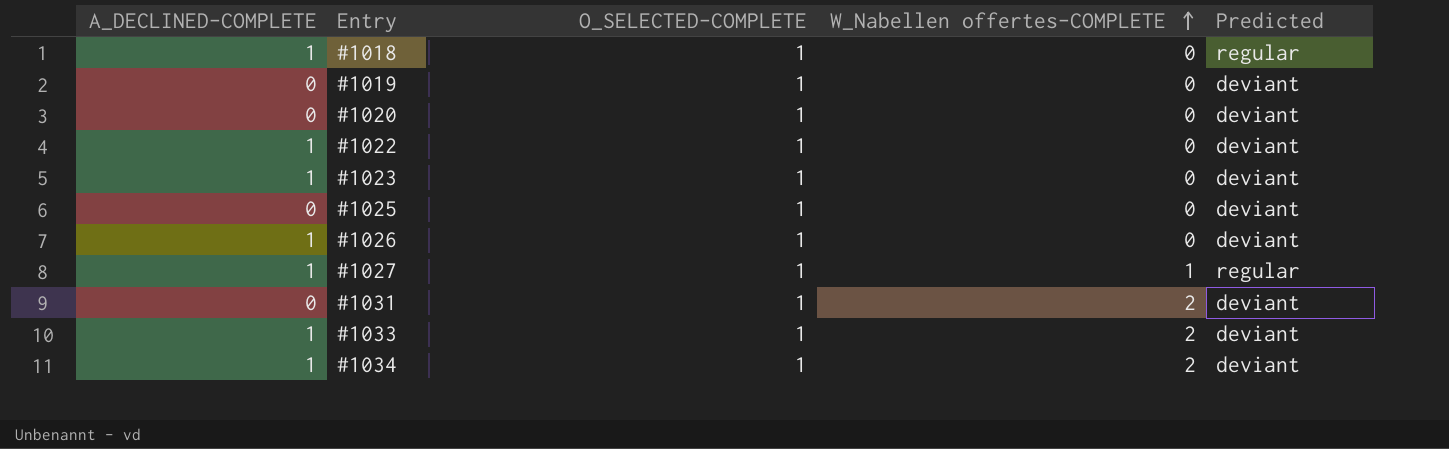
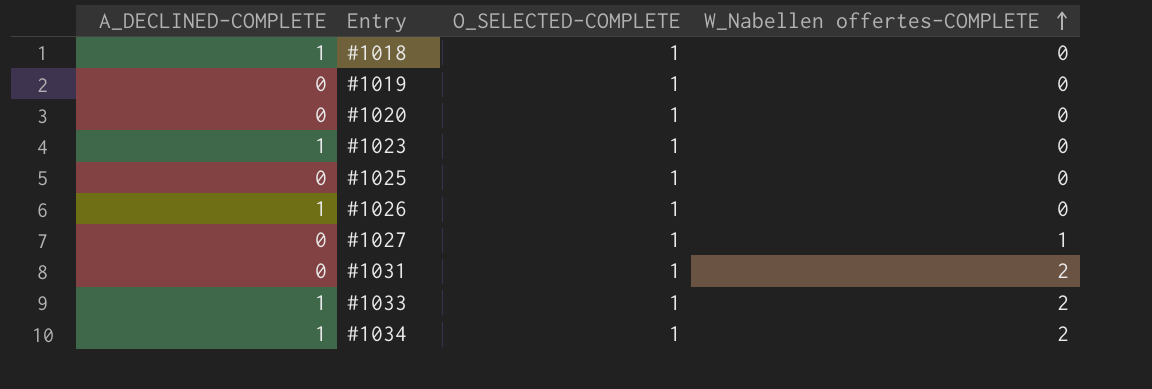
column Predicted | position: 5 -> none
row #1022: 1 | 1 | 0 | deviant -> none
#1027 | A_DECLINED-COMPLETE: 1 -> 0

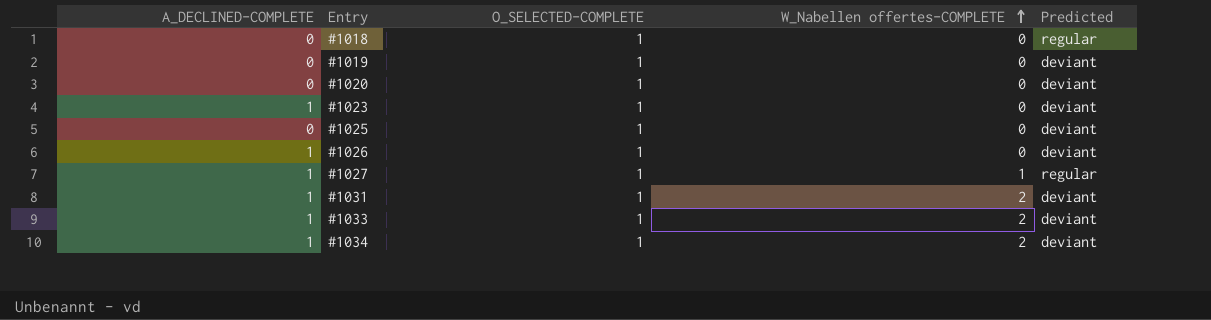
column Predicted | position: none -> 5
#1018 | A_DECLINED-COMPLETE: 1 -> 0
#1027 | A_DECLINED-COMPLETE: 0 -> 1
#1031 | A_DECLINED-COMPLETE: 0 -> 1

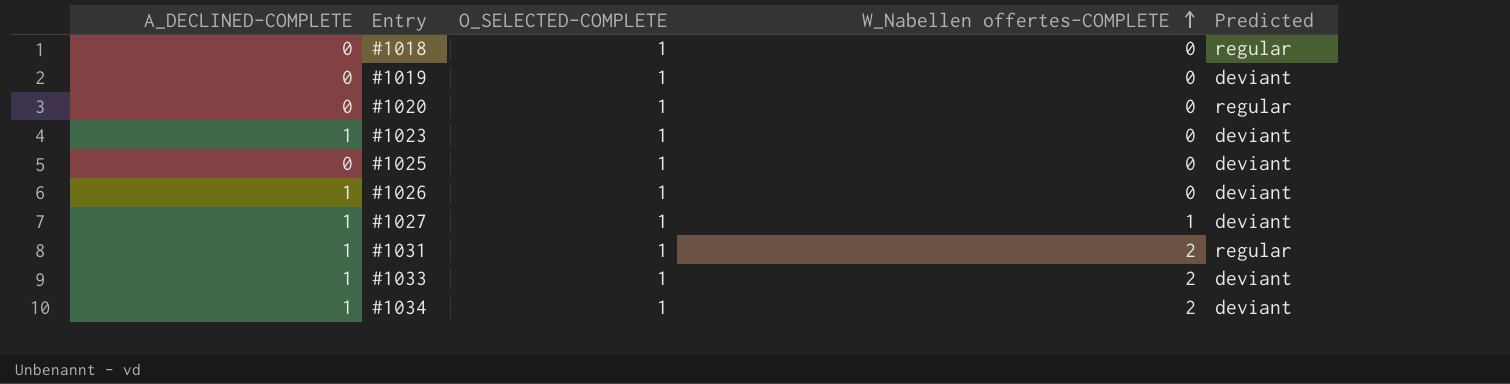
#1020 | Predicted: deviant -> regular
#1027 | Predicted: regular -> deviant
#1031 | Predicted: deviant -> regular

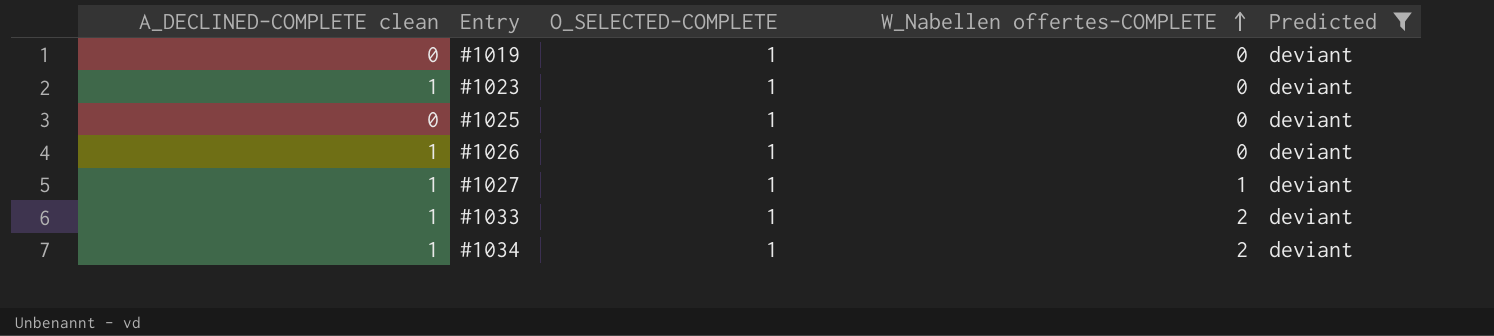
filter: none -> Predicted = deviant
column name: A_DECLINED-COMPLETE -> A_DECLINED-COMPLETE clean

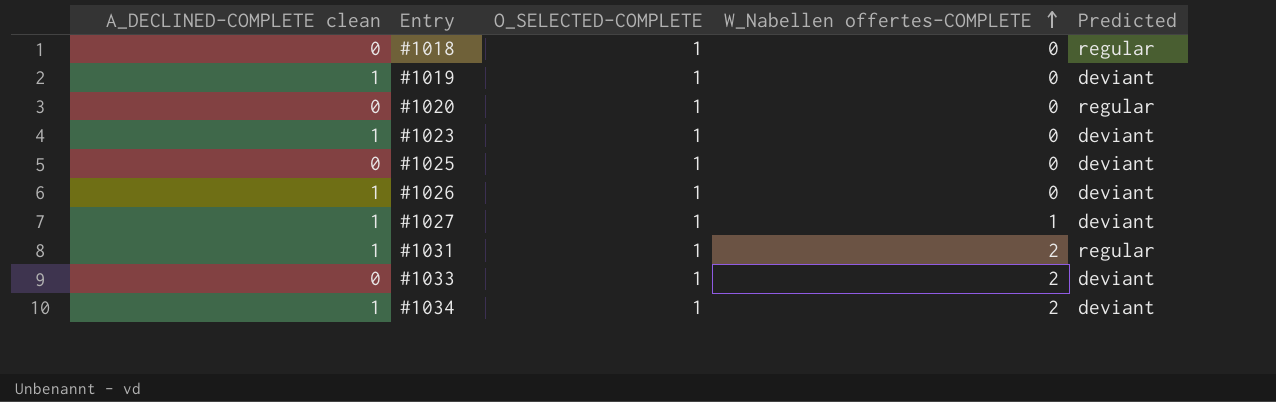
filter: Predicted = deviant -> none
#1019 | A_DECLINED-COMPLETE clean: 0 -> 1
#1033 | A_DECLINED-COMPLETE clean: 1 -> 0

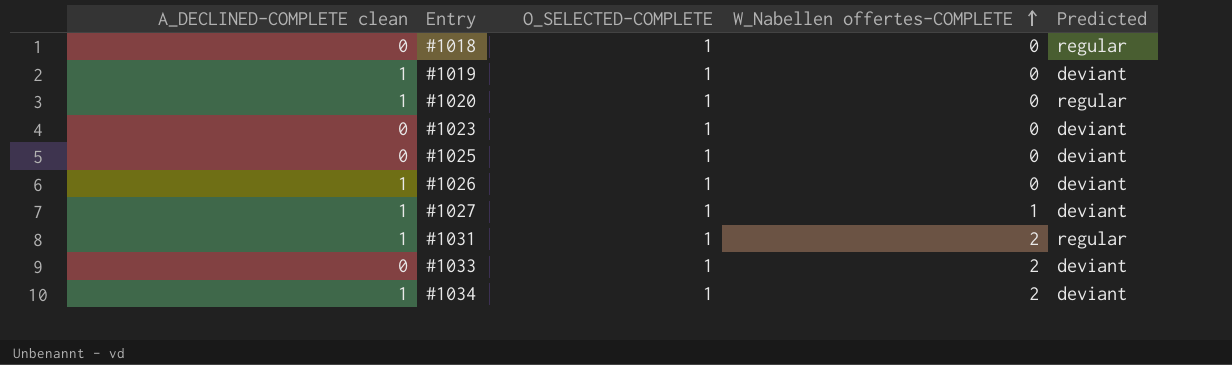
#1020 | A_DECLINED-COMPLETE clean: 0 -> 1
#1023 | A_DECLINED-COMPLETE clean: 1 -> 0

